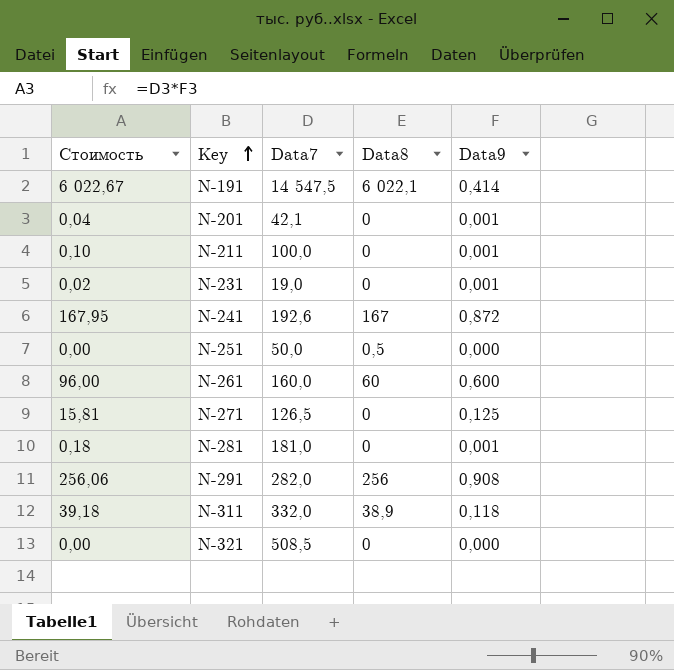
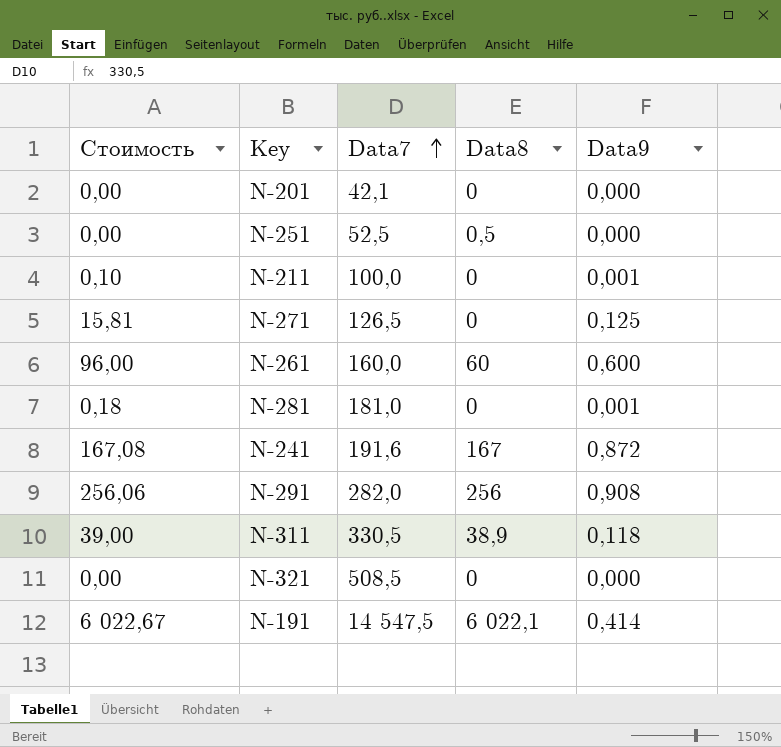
row order: Key ascending -> Data7 ascending
row N-231: 0,02 | 19,0 | 0 | 0,001 -> none
N-201 | Стоимость: 0,04 -> 0,00
N-201 | Data9: 0,001 -> 0,000
N-251 | Data7: 50,0 -> 52,5
N-241 | Стоимость: 167,95 -> 167,08
N-241 | Data7: 192,6 -> 191,6
N-311 | Стоимость: 39,18 -> 39,00
N-311 | Data7: 332,0 -> 330,5

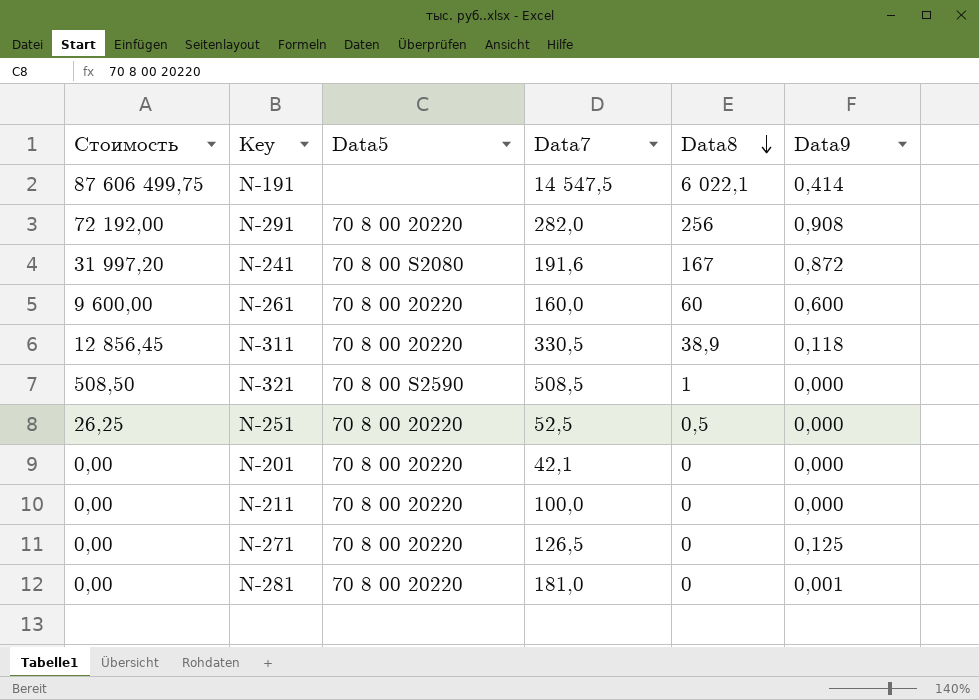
row order: Data7 ascending -> Data8 descending
column Стоимость | formula: [Data7] * [Data9] -> [Data7] * [Data8]
column Data5 | position: none -> 3
N-321 | Data8: 0 -> 1
N-211 | Data9: 0,001 -> 0,000

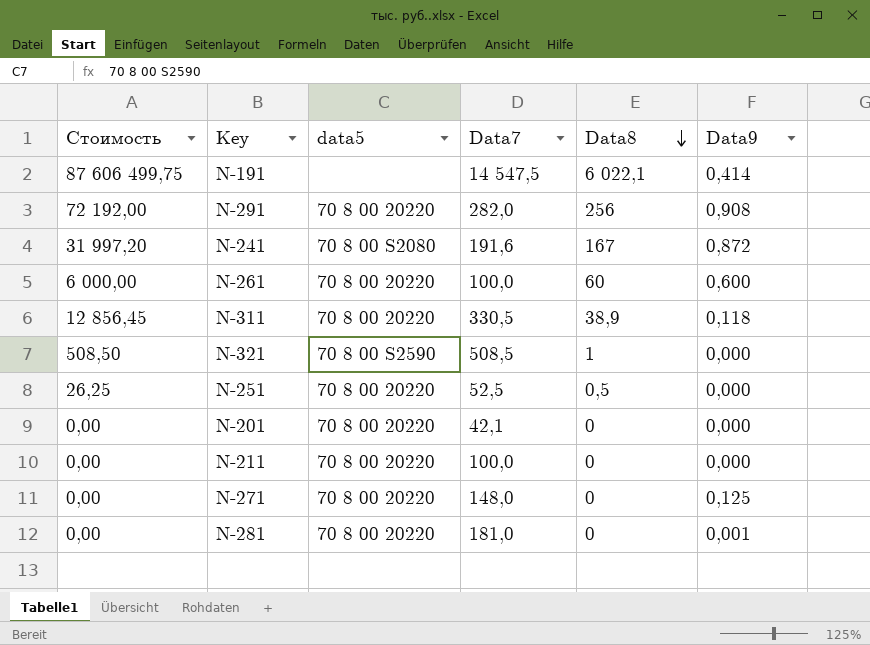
column name: Data5 -> data5
N-261 | Стоимость: 9 600,00 -> 6 000,00
N-261 | Data7: 160,0 -> 100,0
N-271 | Data7: 126,5 -> 148,0

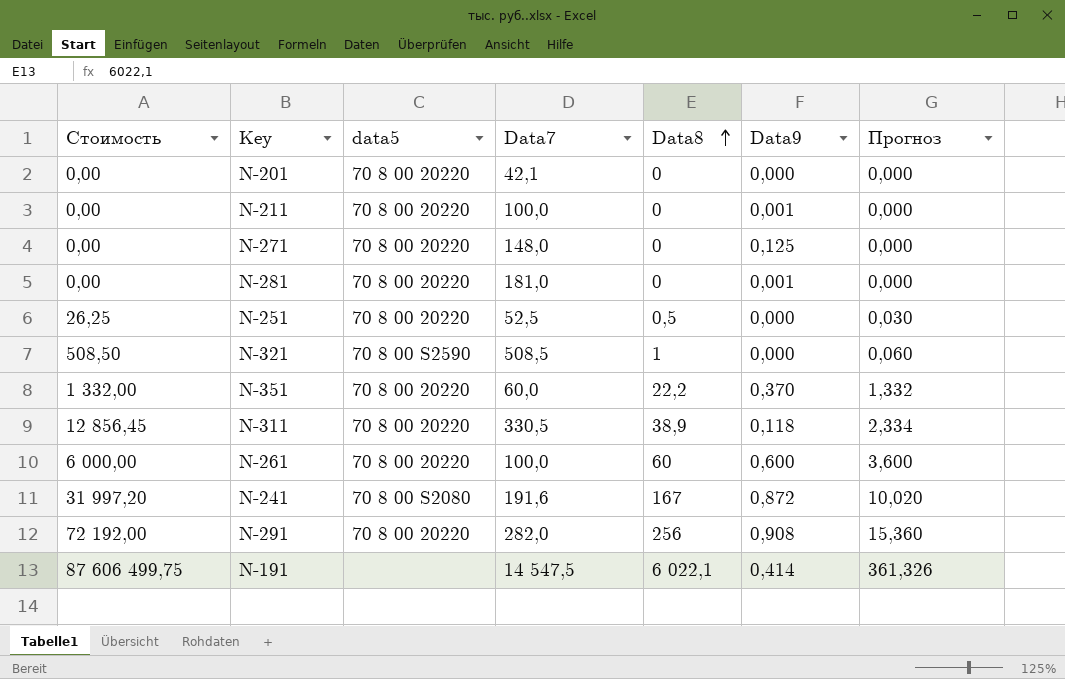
row order: Data8 descending -> Data8 ascending
column Прогноз | formula: none -> [Data8] * 0,06
N-211 | Data9: 0,000 -> 0,001
row N-351: none -> 1 332,00 | 70 8 00 20220 | 60,0 | 22,2 | 0,370 | 1,332

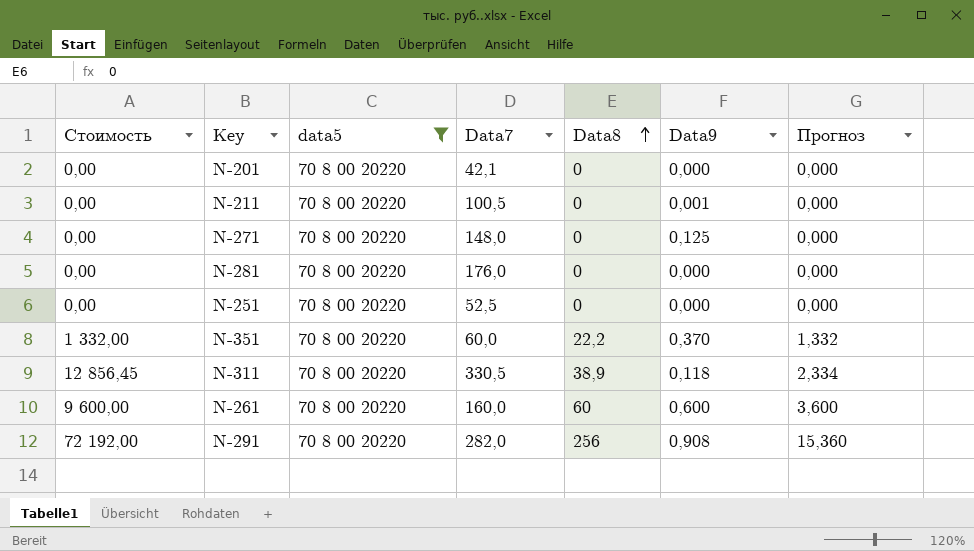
filter: none -> data5 = 70 8 00 20220
N-211 | Data7: 100,0 -> 100,5
N-281 | Data7: 181,0 -> 176,0
N-281 | Data9: 0,001 -> 0,000
N-251 | Стоимость: 26,25 -> 0,00
N-251 | Data8: 0,5 -> 0
N-251 | Прогноз: 0,030 -> 0,000
N-261 | Стоимость: 6 000,00 -> 9 600,00
N-261 | Data7: 100,0 -> 160,0

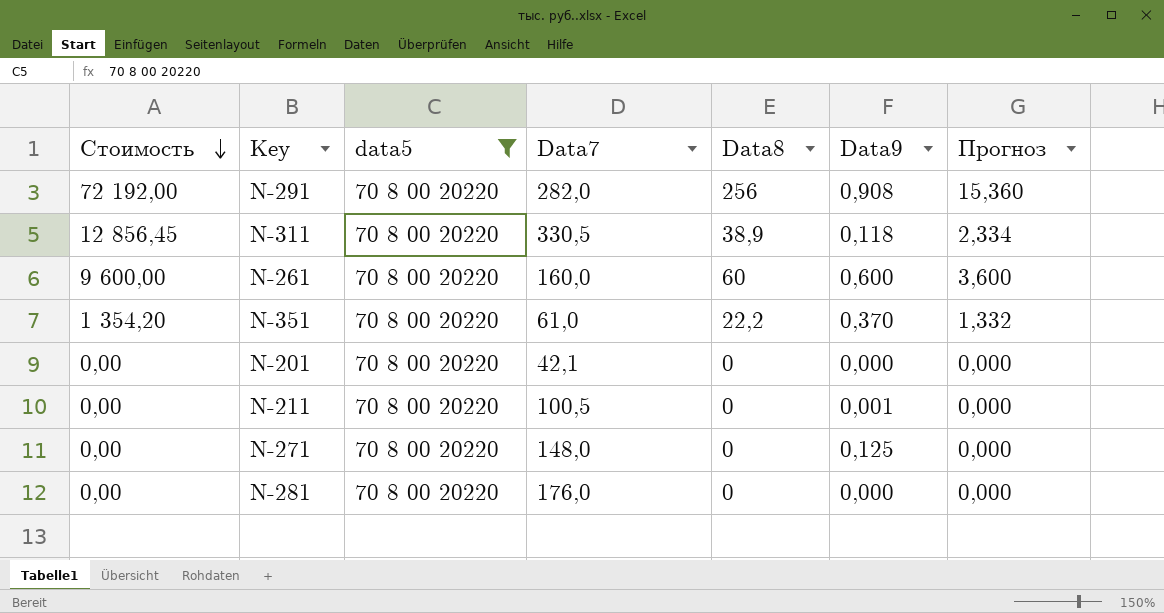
row order: Data8 ascending -> Стоимость descending
row N-251: 0,00 | 70 8 00 20220 | 52,5 | 0 | 0,000 | 0,000 -> none
N-351 | Стоимость: 1 332,00 -> 1 354,20
N-351 | Data7: 60,0 -> 61,0

